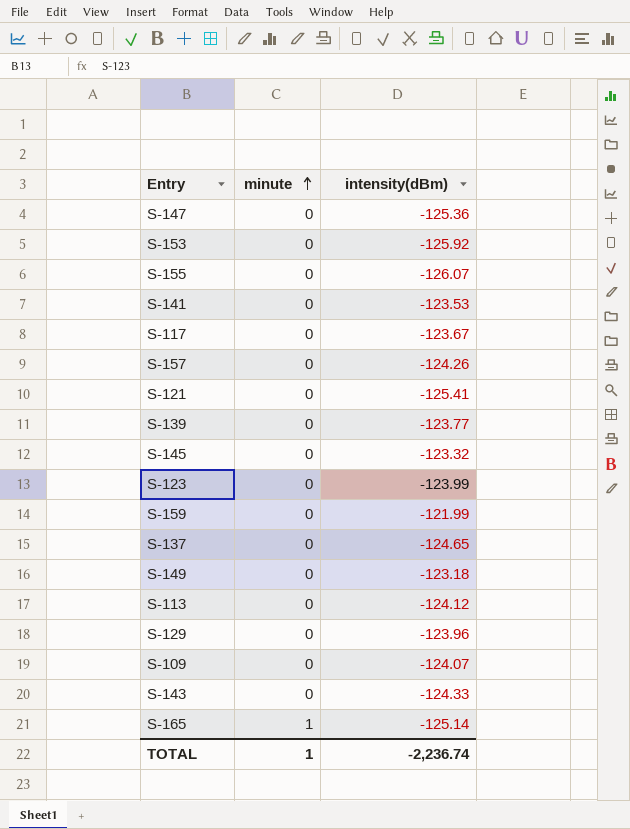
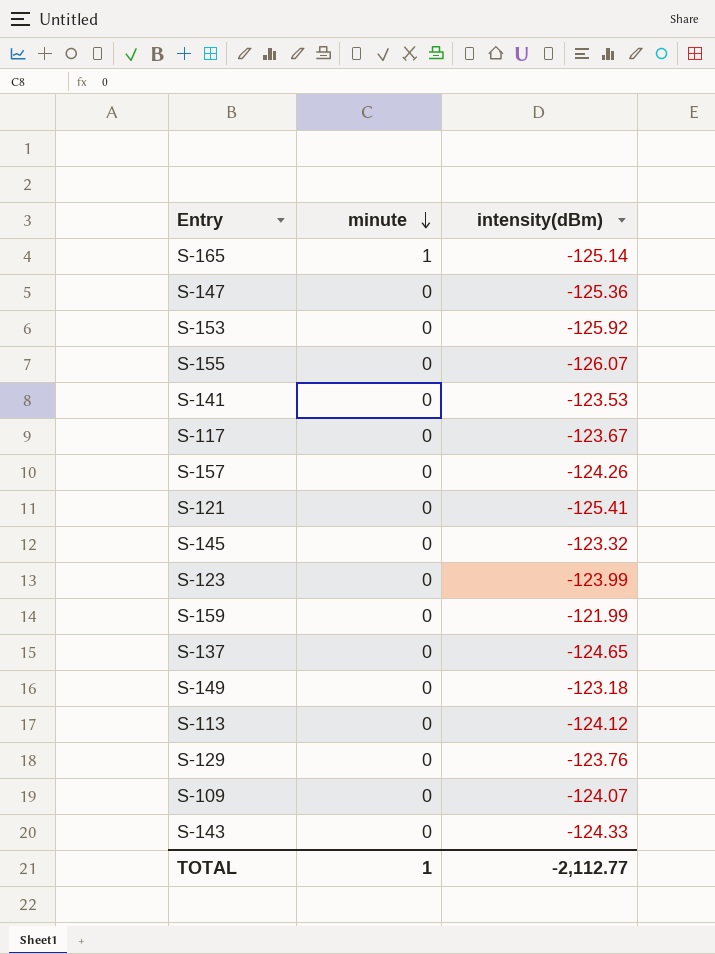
row order: minute ascending -> minute descending
row S-139: 0 | -123.77 -> none
S-129 | intensity(dBm): -123.96 -> -123.76
TOTAL | intensity(dBm): -2,236.74 -> -2,112.77

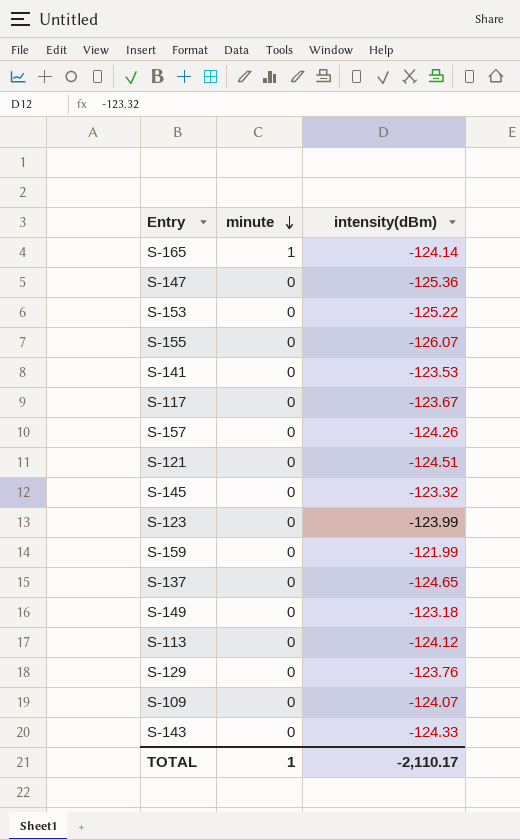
S-165 | intensity(dBm): -125.14 -> -124.14
S-153 | intensity(dBm): -125.92 -> -125.22
S-121 | intensity(dBm): -125.41 -> -124.51
TOTAL | intensity(dBm): -2,112.77 -> -2,110.17

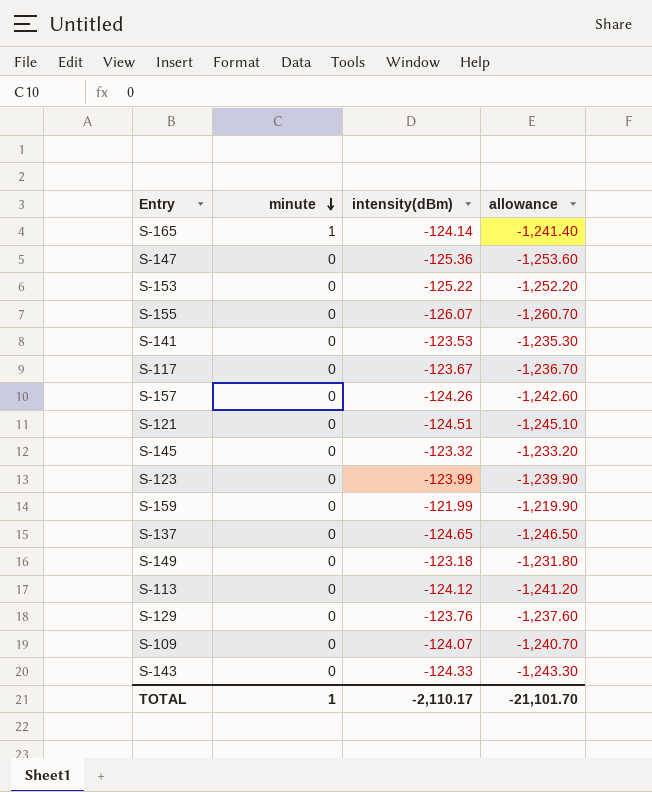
column allowance | formula: none -> [intensity(dBm)] * 10

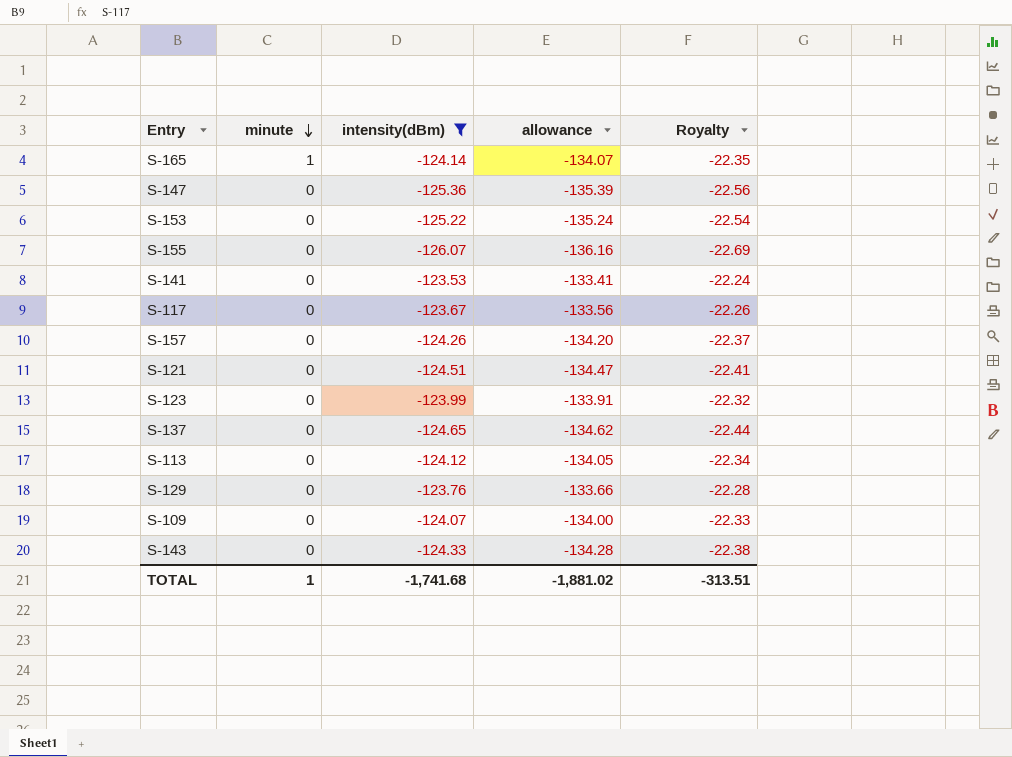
filter: none -> intensity(dBm) <= -123.53
column allowance | formula: [intensity(dBm)] * 10 -> [intensity(dBm)] * 1.08
column Royalty | formula: none -> [intensity(dBm)] * 0.18
TOTAL | intensity(dBm): -2,110.17 -> -1,741.68
TOTAL | allowance: -21,101.70 -> -1,881.02

